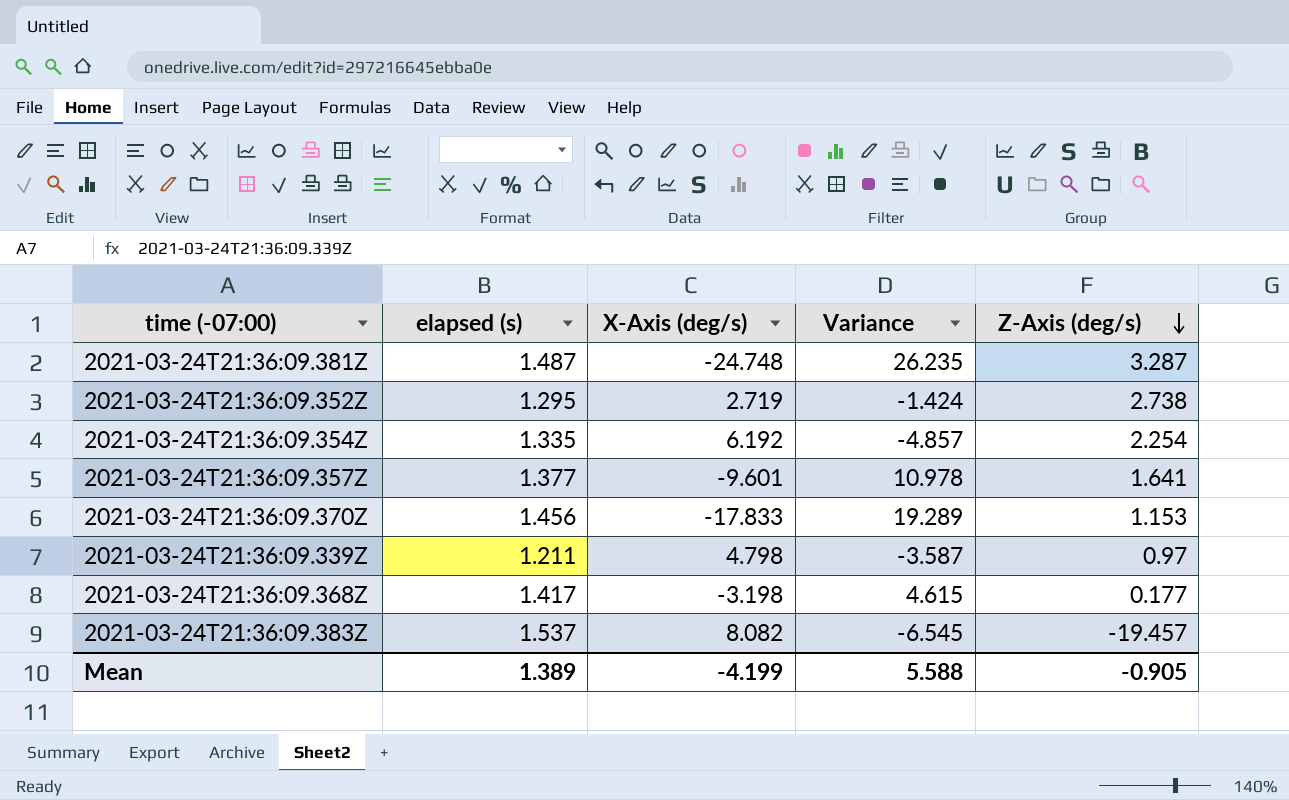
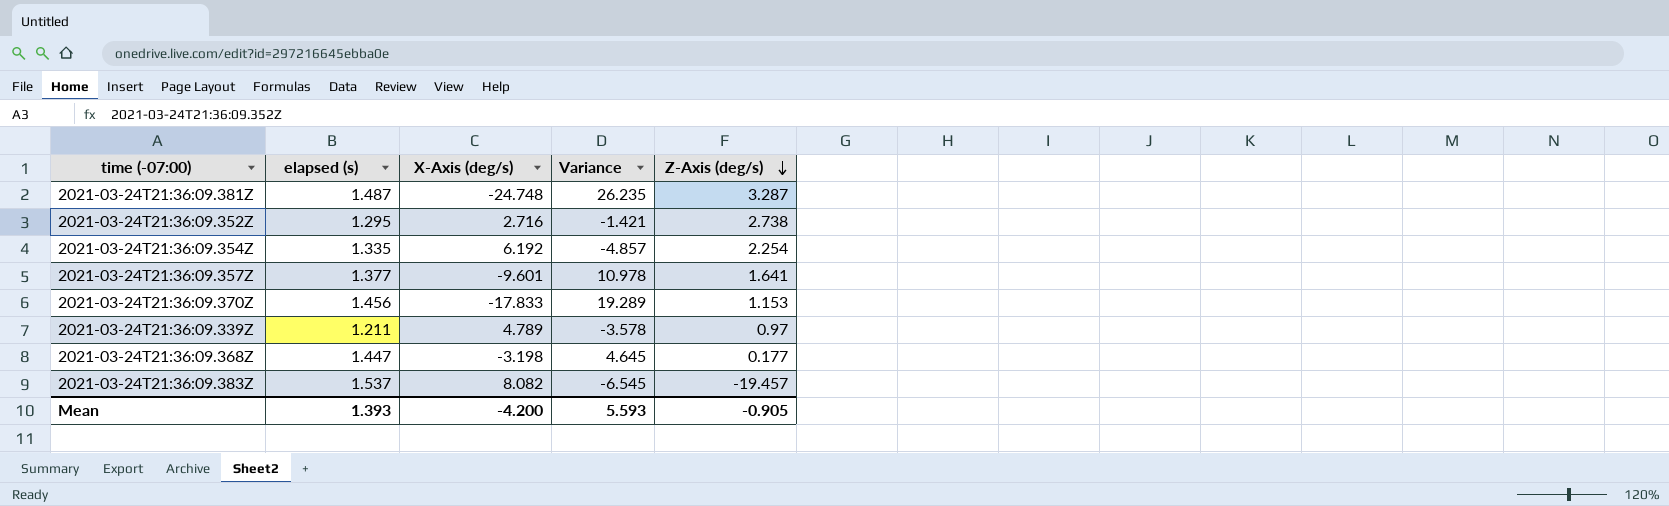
2021-03-24T21:36:09.352Z | X-Axis (deg/s): 2.719 -> 2.716
2021-03-24T21:36:09.352Z | Variance: -1.424 -> -1.421
2021-03-24T21:36:09.339Z | X-Axis (deg/s): 4.798 -> 4.789
2021-03-24T21:36:09.339Z | Variance: -3.587 -> -3.578
2021-03-24T21:36:09.368Z | elapsed (s): 1.417 -> 1.447
2021-03-24T21:36:09.368Z | Variance: 4.615 -> 4.645
Mean | elapsed (s): 1.389 -> 1.393
Mean | X-Axis (deg/s): -4.199 -> -4.200
Mean | Variance: 5.588 -> 5.593

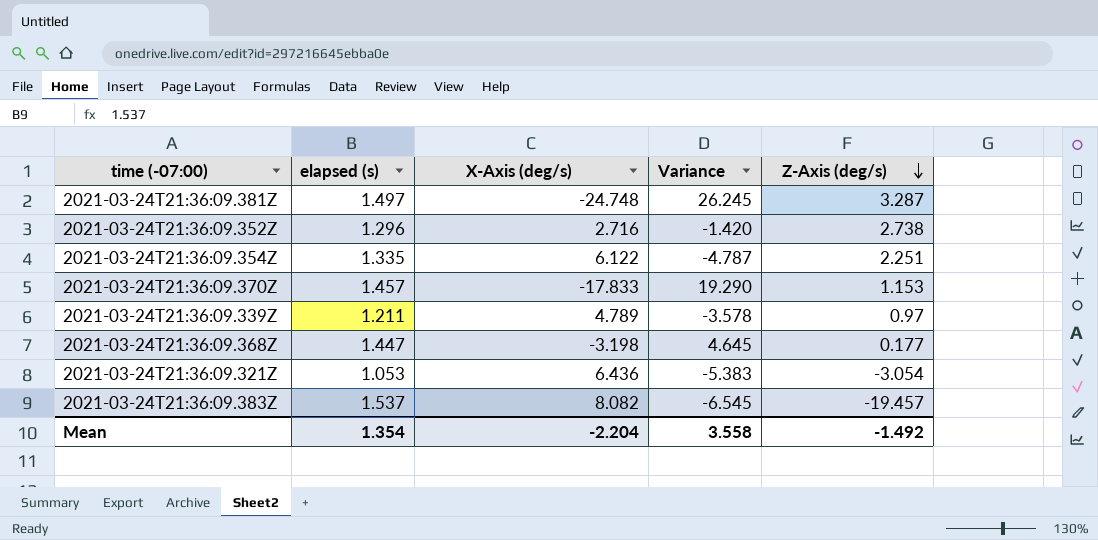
row 2021-03-24T21:36:09.357Z: 1.377 | -9.601 | 10.978 | 1.641 -> none
2021-03-24T21:36:09.381Z | elapsed (s): 1.487 -> 1.497
2021-03-24T21:36:09.381Z | Variance: 26.235 -> 26.245
2021-03-24T21:36:09.352Z | elapsed (s): 1.295 -> 1.296
2021-03-24T21:36:09.352Z | Variance: -1.421 -> -1.420
2021-03-24T21:36:09.354Z | X-Axis (deg/s): 6.192 -> 6.122
2021-03-24T21:36:09.354Z | Variance: -4.857 -> -4.787
2021-03-24T21:36:09.354Z | Z-Axis (deg/s): 2.254 -> 2.251
2021-03-24T21:36:09.370Z | elapsed (s): 1.456 -> 1.457
2021-03-24T21:36:09.370Z | Variance: 19.289 -> 19.290
row 2021-03-24T21:36:09.321Z: none -> 1.053 | 6.436 | -5.383 | -3.054
Mean | elapsed (s): 1.393 -> 1.354
Mean | X-Axis (deg/s): -4.200 -> -2.204
Mean | Variance: 5.593 -> 3.558
Mean | Z-Axis (deg/s): -0.905 -> -1.492

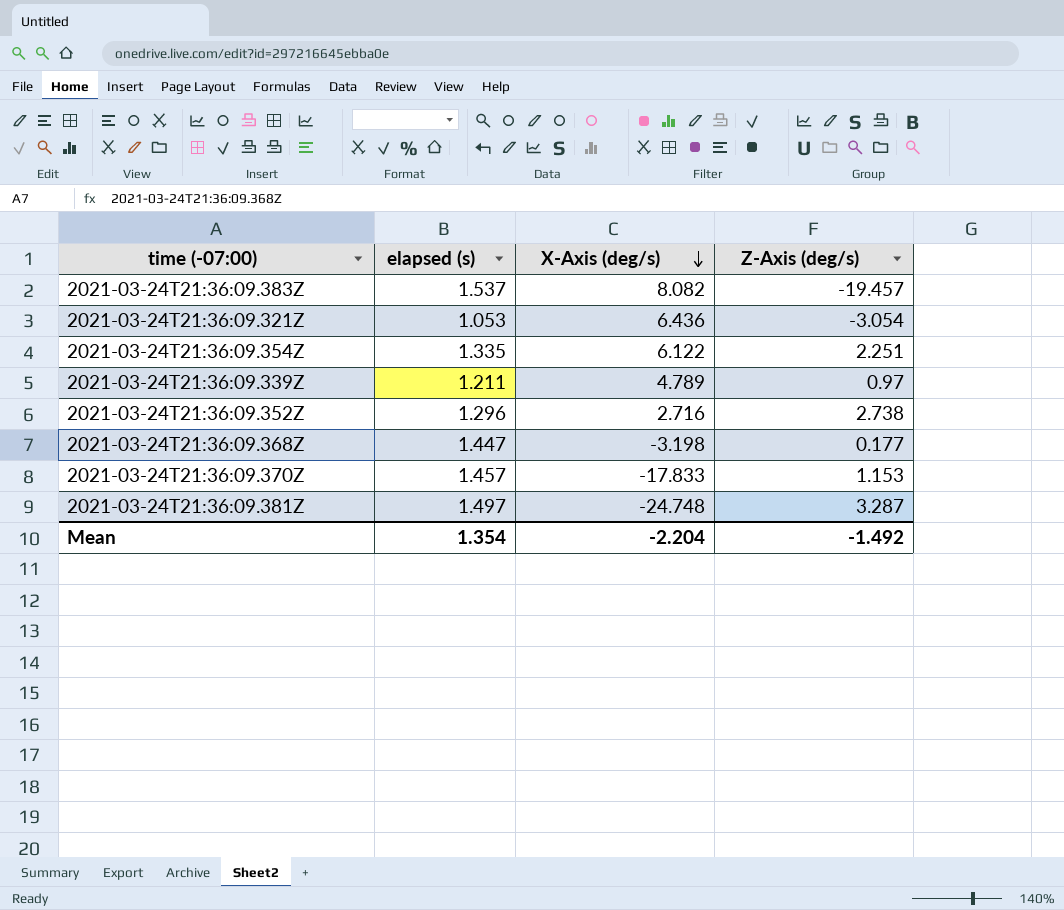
row order: Z-Axis (deg/s) descending -> X-Axis (deg/s) descending
column Variance | formula: [elapsed (s)] - [X-Axis (deg/s)] -> none

